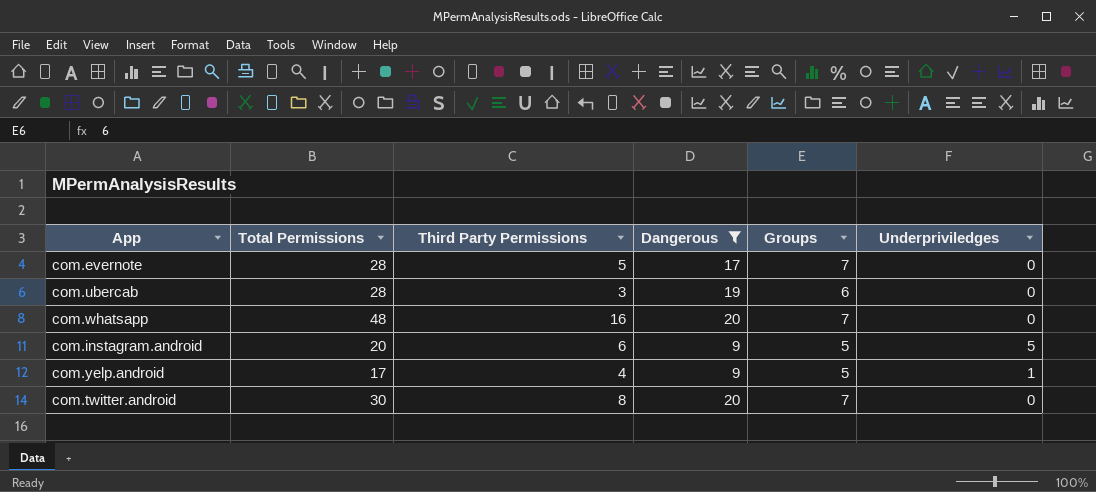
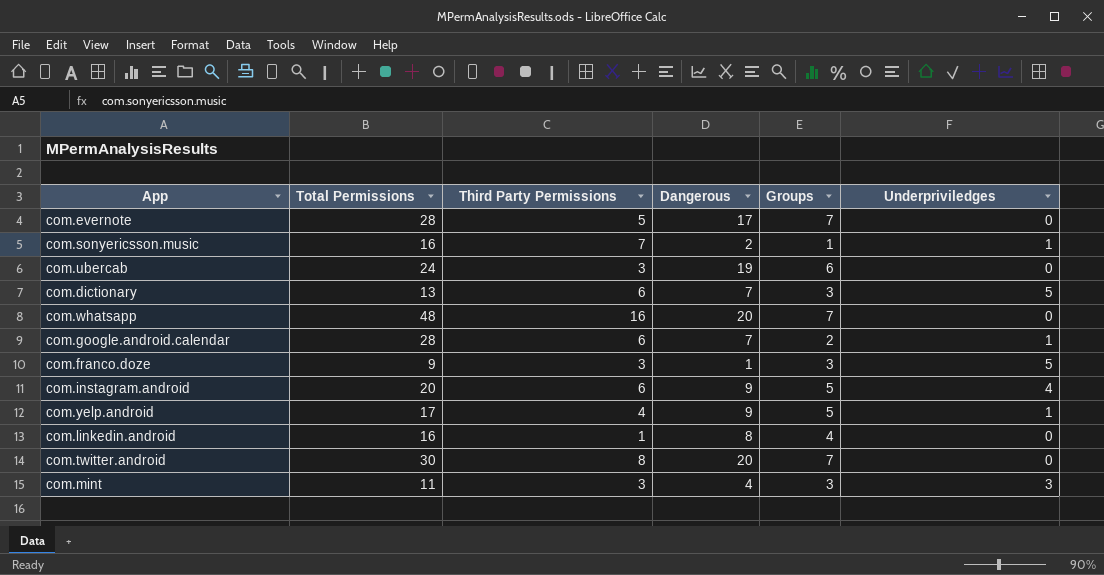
filter: Dangerous >= 9 -> none
com.ubercab | Total Permissions: 28 -> 24
com.instagram.android | Underpriviledges: 5 -> 4

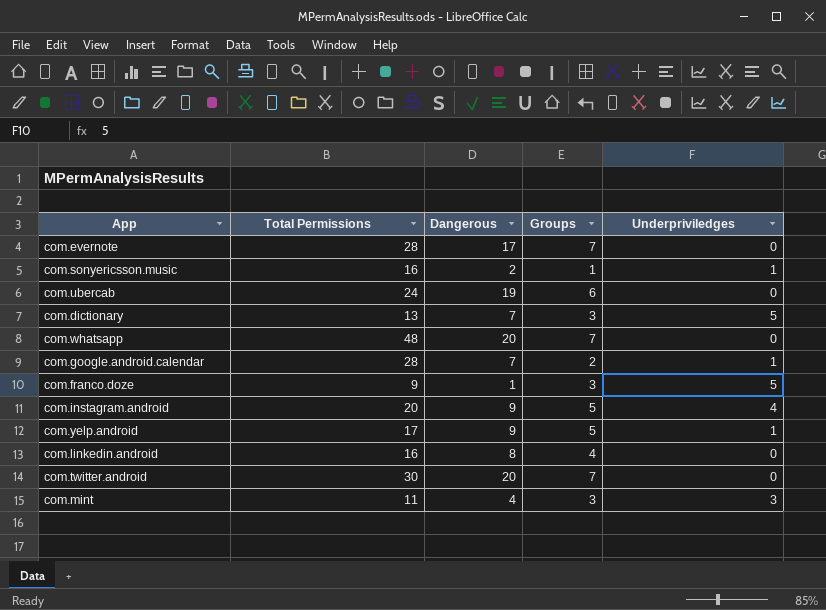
column Third Party Permissions | position: 3 -> none

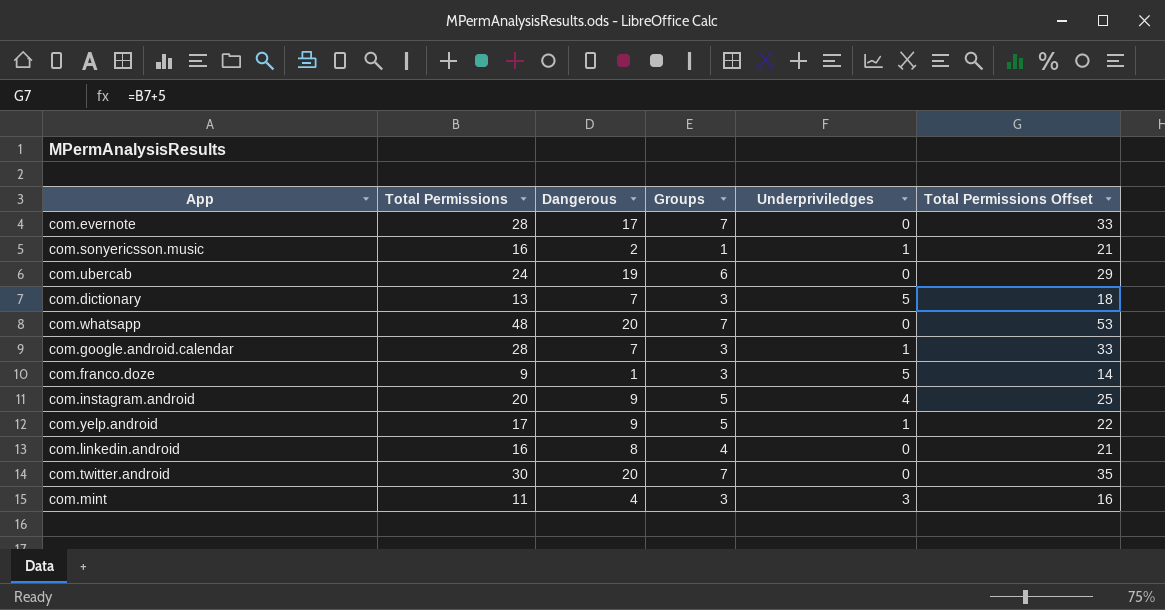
column Total Permissions Offset | formula: none -> [Total Permissions] + 5
com.google.android.calendar | Groups: 2 -> 3

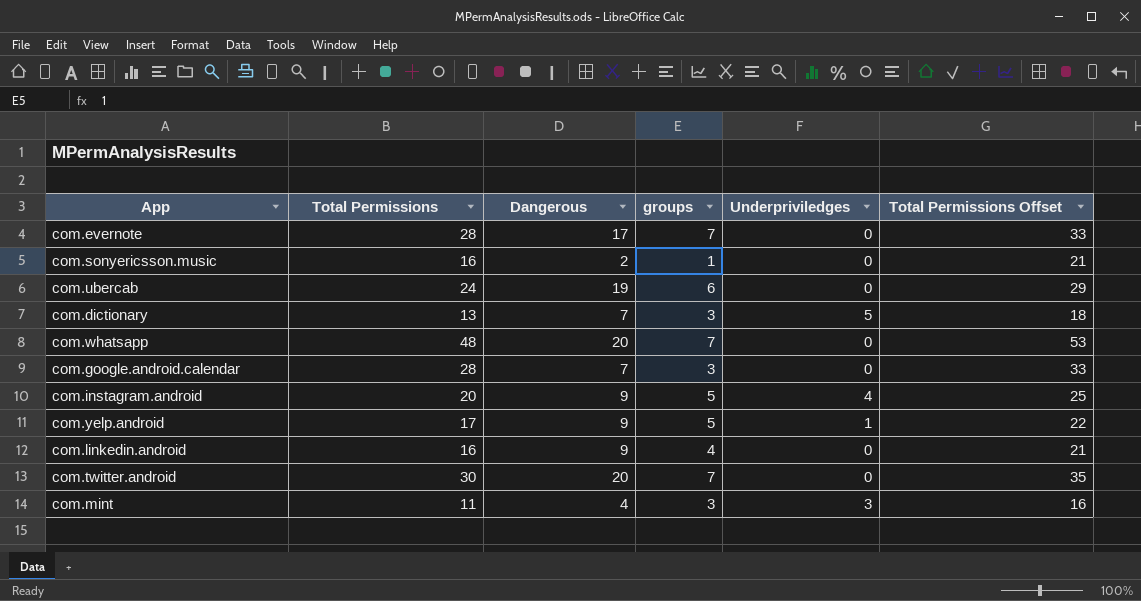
column name: Groups -> groups
row com.franco.doze: 9 | 1 | 3 | 5 | 14 -> none
com.sonyericsson.music | Underpriviledges: 1 -> 0
com.google.android.calendar | Underpriviledges: 1 -> 0
com.linkedin.android | Dangerous: 8 -> 9

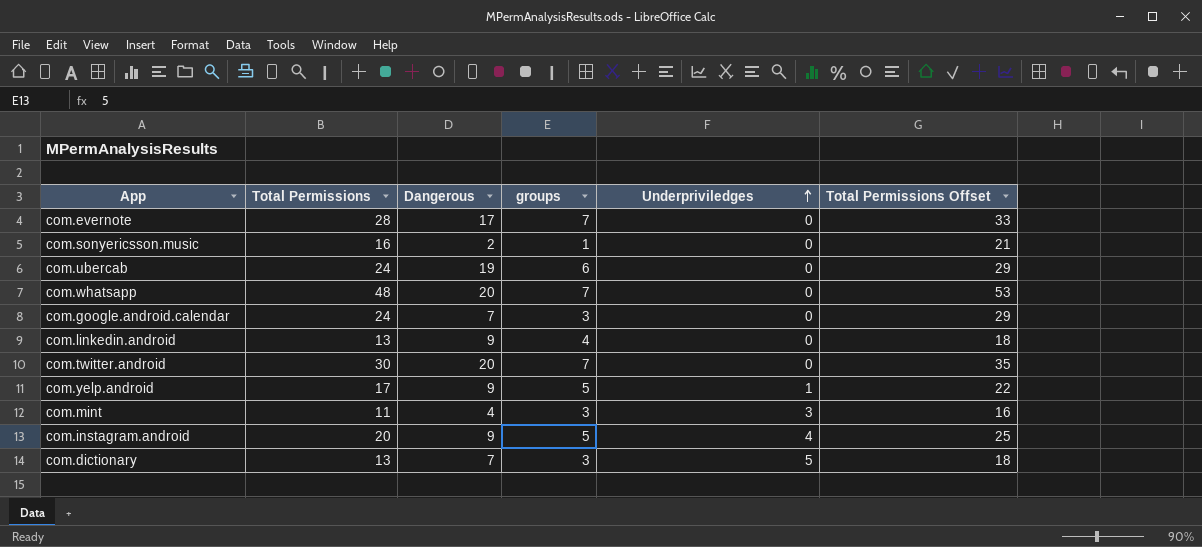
row order: none -> Underpriviledges ascending
com.google.android.calendar | Total Permissions: 28 -> 24
com.google.android.calendar | Total Permissions Offset: 33 -> 29
com.linkedin.android | Total Permissions: 16 -> 13
com.linkedin.android | Total Permissions Offset: 21 -> 18

